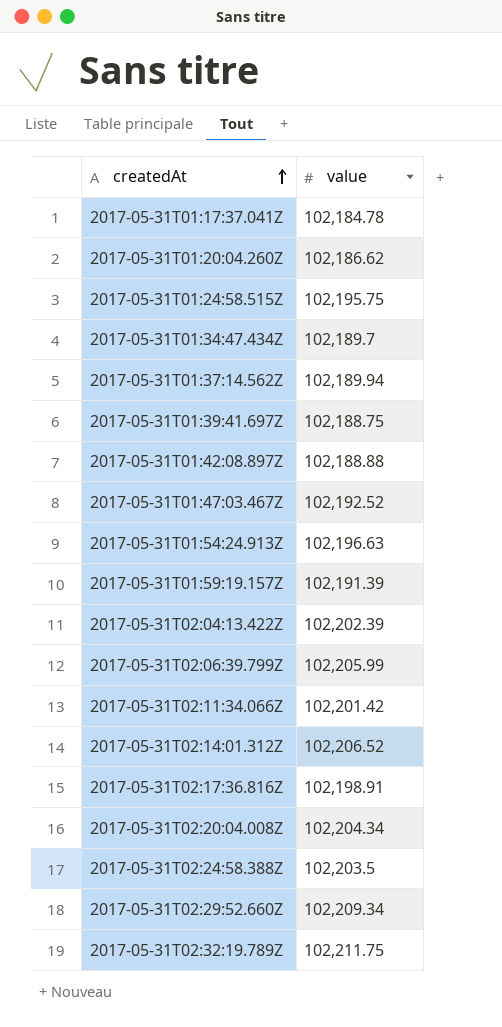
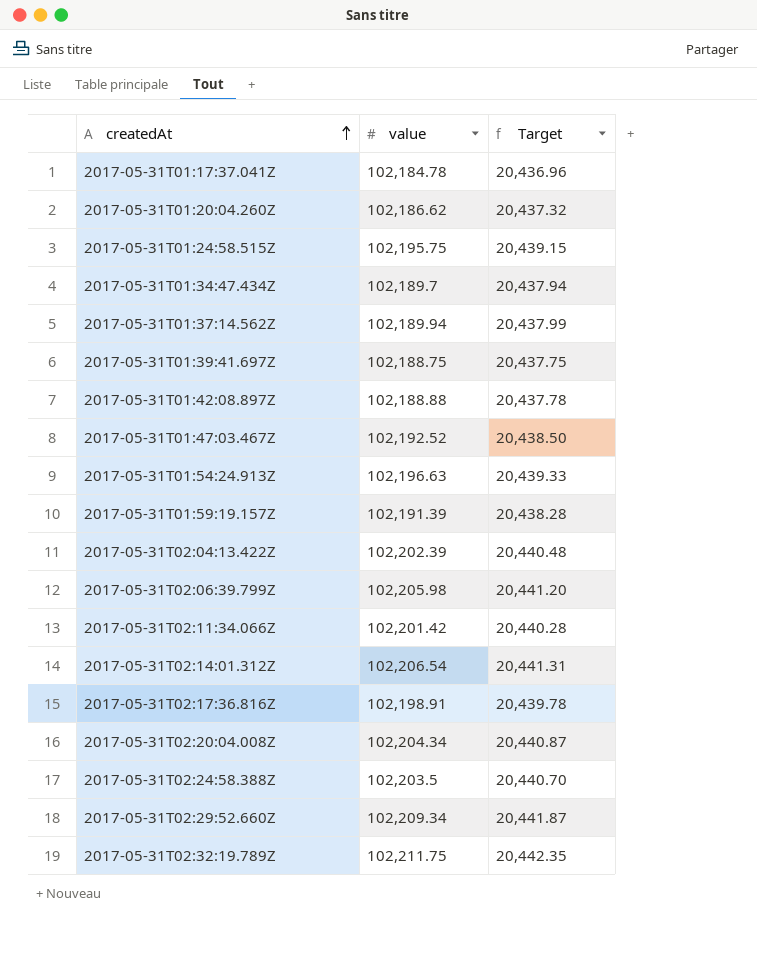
column Target | formula: none -> [value] * 0.2
2017-05-31T02:06:39.799Z | value: 102,205.99 -> 102,205.98
2017-05-31T02:14:01.312Z | value: 102,206.52 -> 102,206.54

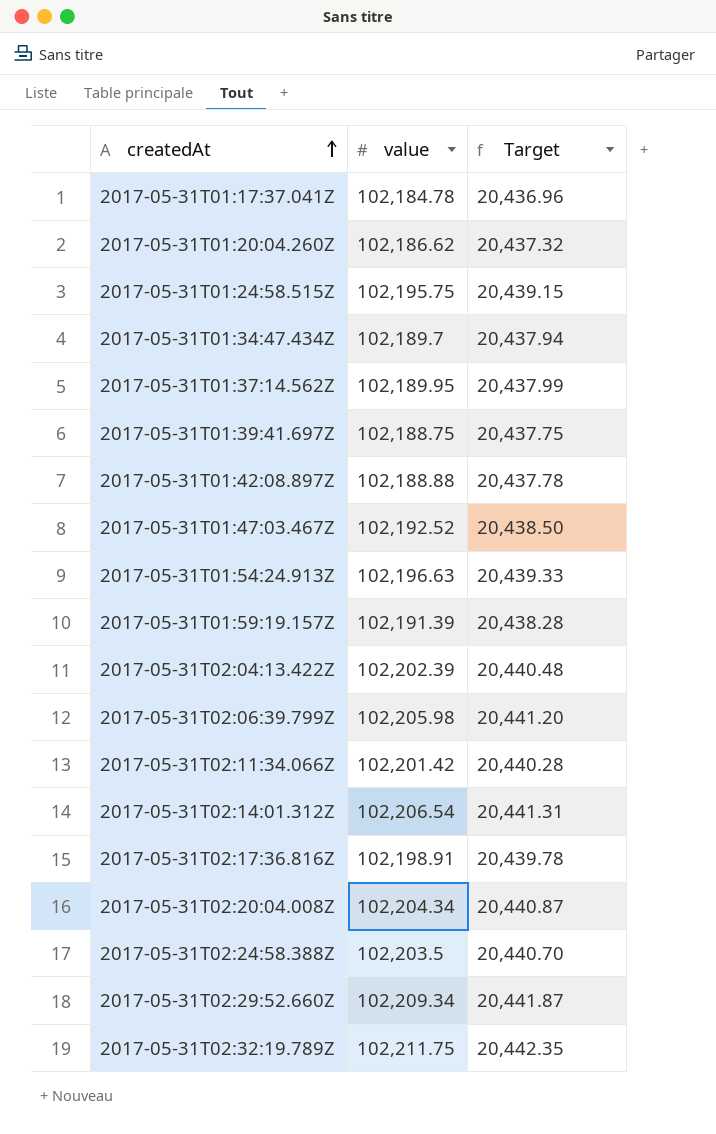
2017-05-31T01:37:14.562Z | value: 102,189.94 -> 102,189.95

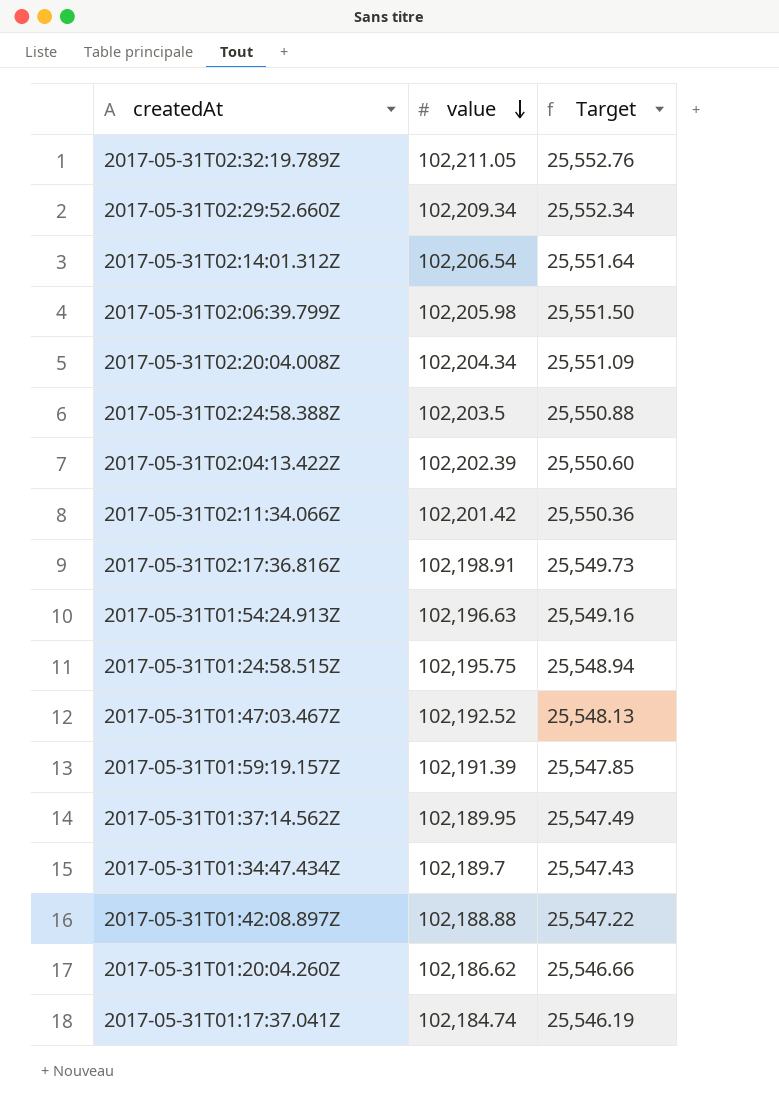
row order: createdAt ascending -> value descending
column Target | formula: [value] * 0.2 -> [value] * 0.25
row 2017-05-31T01:39:41.697Z: 102,188.75 | 20,437.75 -> none
2017-05-31T02:32:19.789Z | value: 102,211.75 -> 102,211.05
2017-05-31T01:17:37.041Z | value: 102,184.78 -> 102,184.74

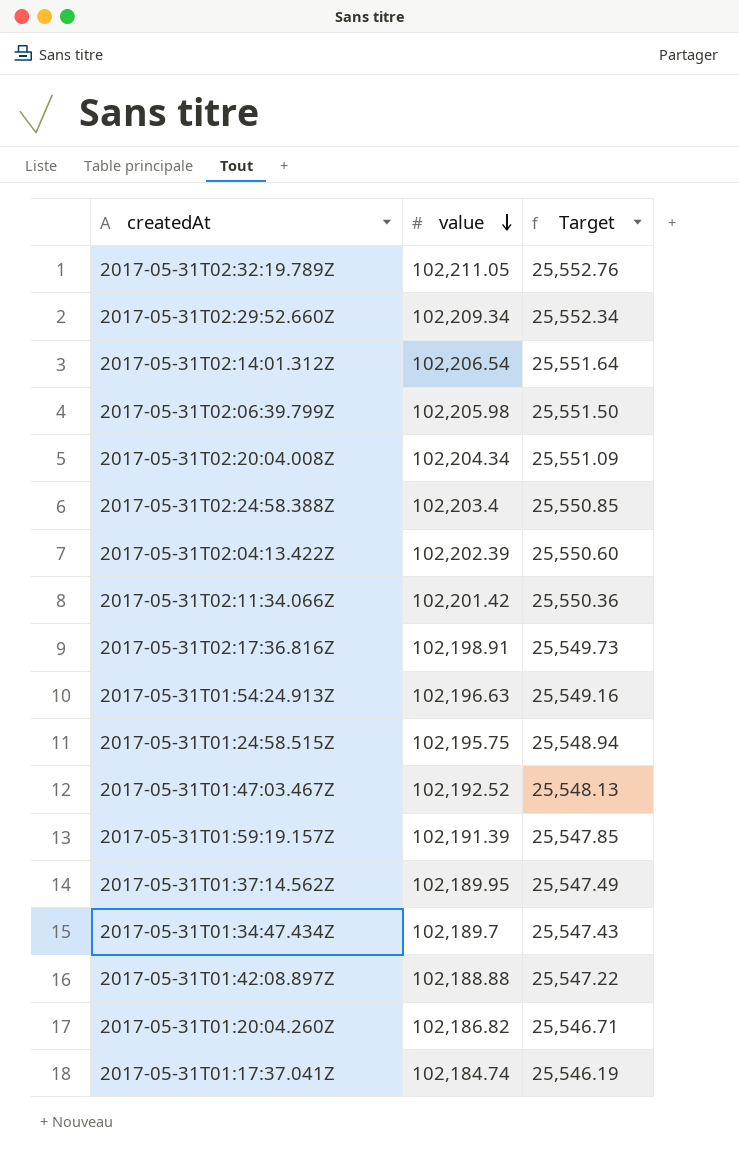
2017-05-31T02:24:58.388Z | value: 102,203.5 -> 102,203.4
2017-05-31T02:24:58.388Z | Target: 25,550.88 -> 25,550.85
2017-05-31T01:20:04.260Z | value: 102,186.62 -> 102,186.82
2017-05-31T01:20:04.260Z | Target: 25,546.66 -> 25,546.71

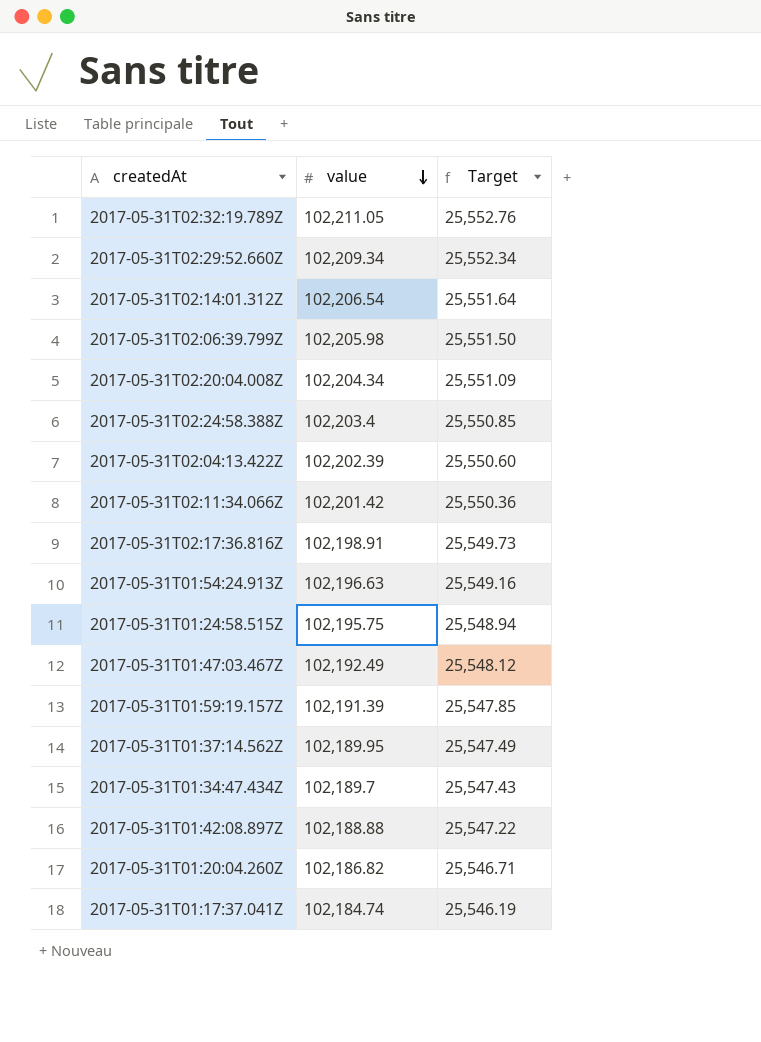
2017-05-31T01:47:03.467Z | value: 102,192.52 -> 102,192.49
2017-05-31T01:47:03.467Z | Target: 25,548.13 -> 25,548.12

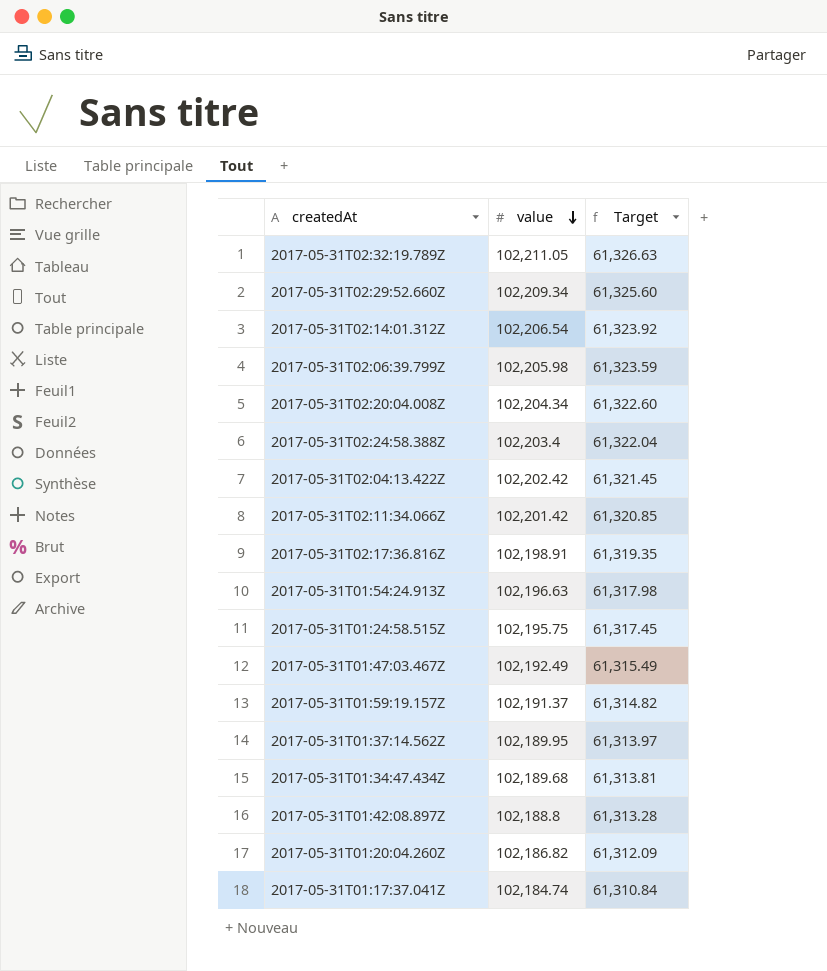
column Target | formula: [value] * 0.25 -> [value] * 0.6
2017-05-31T02:04:13.422Z | value: 102,202.39 -> 102,202.42
2017-05-31T01:59:19.157Z | value: 102,191.39 -> 102,191.37
2017-05-31T01:34:47.434Z | value: 102,189.7 -> 102,189.68
2017-05-31T01:42:08.897Z | value: 102,188.88 -> 102,188.8

